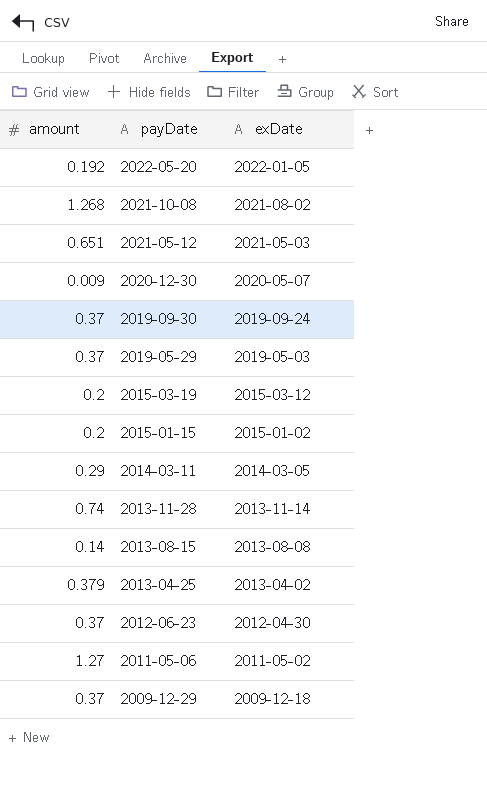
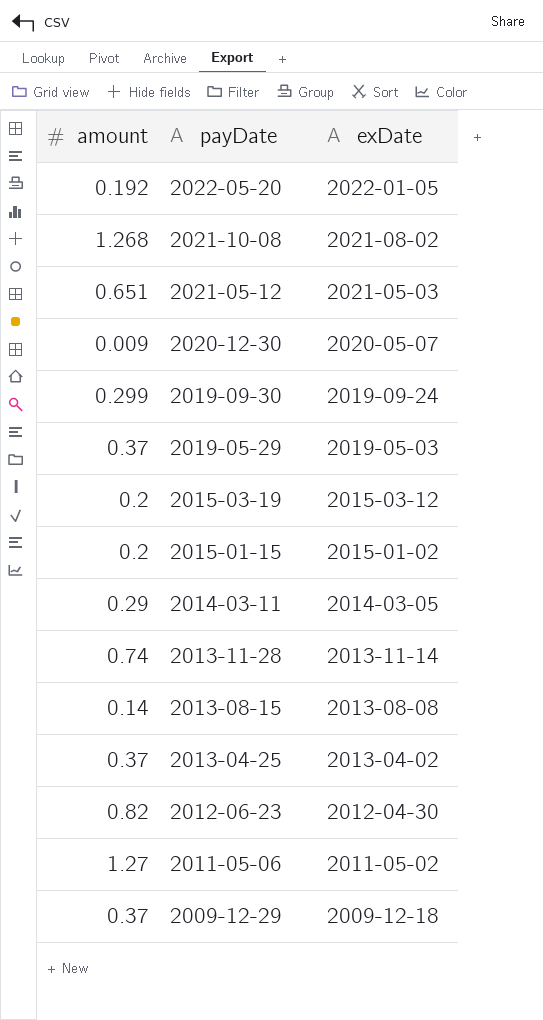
2019-09-30 | amount: 0.37 -> 0.299
2013-04-25 | amount: 0.379 -> 0.37
2012-06-23 | amount: 0.37 -> 0.82

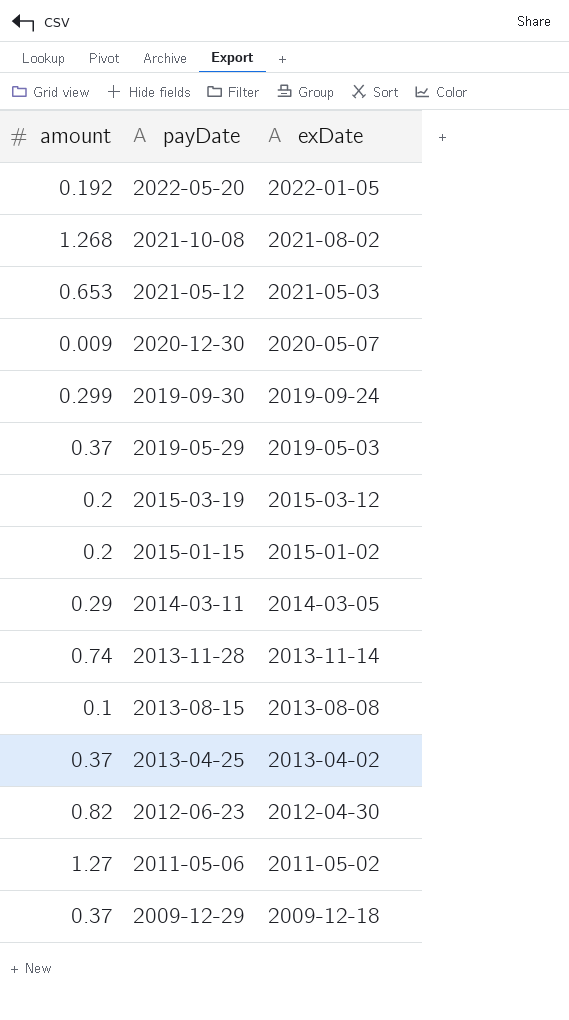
2021-05-12 | amount: 0.651 -> 0.653
2013-08-15 | amount: 0.14 -> 0.1

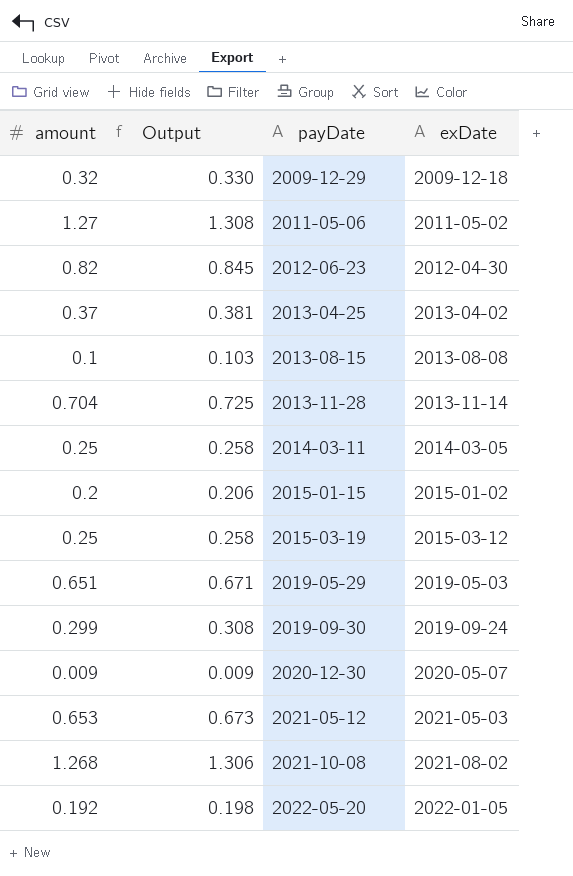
row order: payDate descending -> payDate ascending
column Output | formula: none -> [amount] * 1.03
2009-12-29 | amount: 0.37 -> 0.32
2013-11-28 | amount: 0.74 -> 0.704
2014-03-11 | amount: 0.29 -> 0.25
2015-03-19 | amount: 0.2 -> 0.25
2019-05-29 | amount: 0.37 -> 0.651

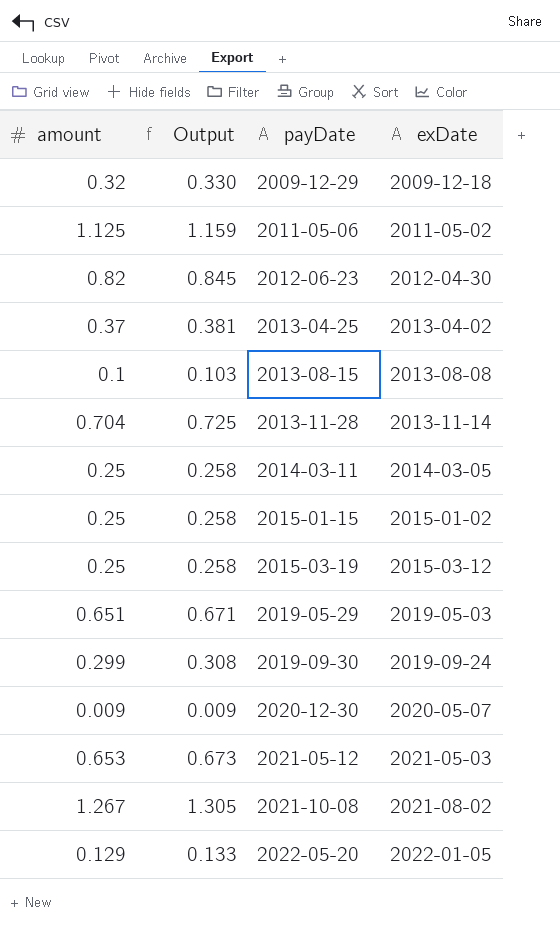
2011-05-06 | amount: 1.27 -> 1.125
2011-05-06 | Output: 1.308 -> 1.159
2015-01-15 | amount: 0.2 -> 0.25
2015-01-15 | Output: 0.206 -> 0.258
2021-10-08 | amount: 1.268 -> 1.267
2021-10-08 | Output: 1.306 -> 1.305
2022-05-20 | amount: 0.192 -> 0.129
2022-05-20 | Output: 0.198 -> 0.133

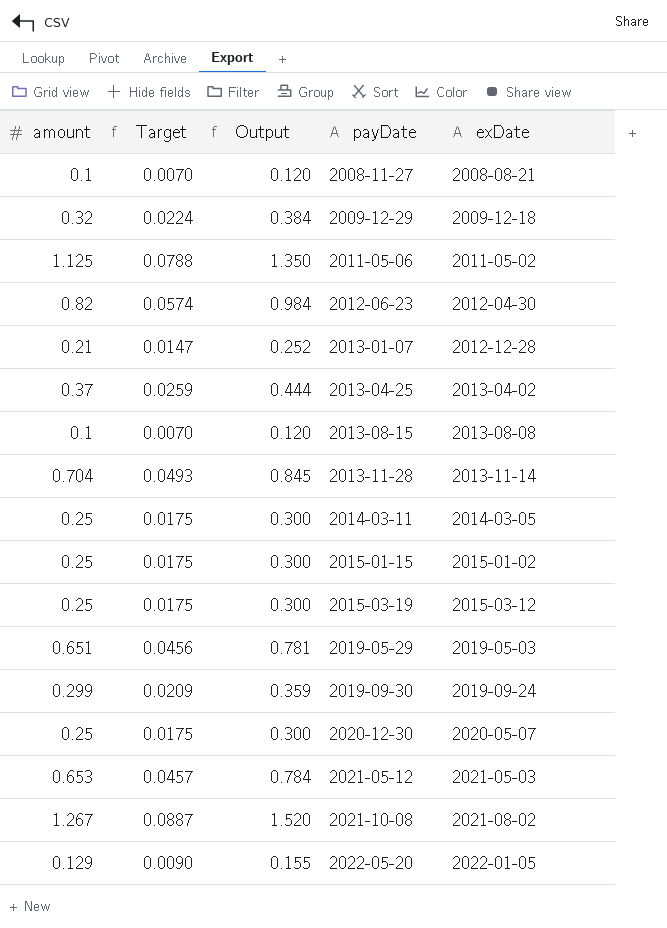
column Target | formula: none -> [amount] * 0.07
column Output | formula: [amount] * 1.03 -> [amount] * 1.2
row 2008-11-27: none -> 0.1 | 0.0070 | 0.120 | 2008-08-21
row 2013-01-07: none -> 0.21 | 0.0147 | 0.252 | 2012-12-28
2020-12-30 | amount: 0.009 -> 0.25

